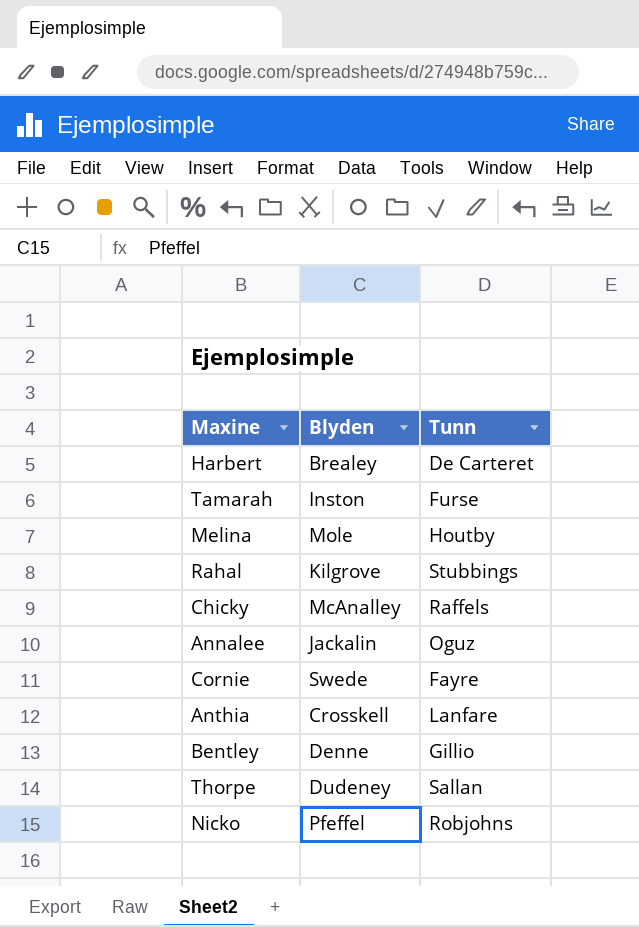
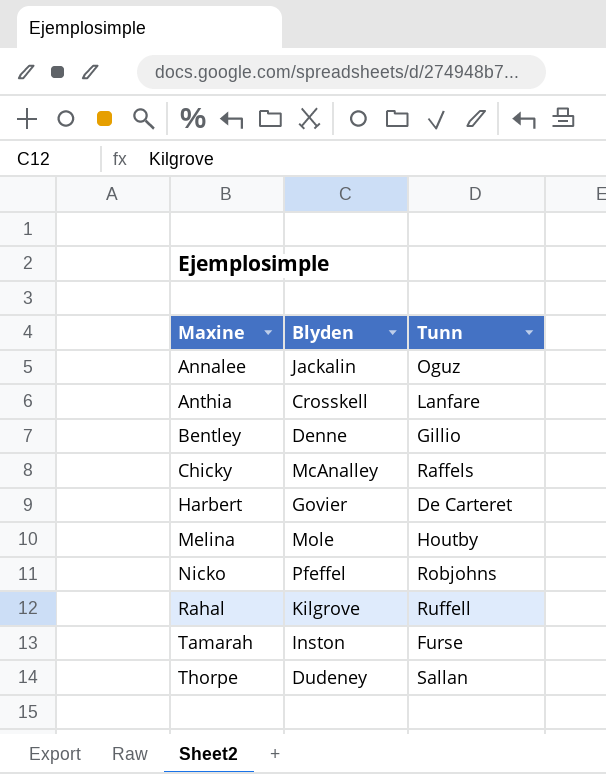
row order: none -> Maxine ascending
row Cornie: Swede | Fayre -> none
Harbert | Blyden: Brealey -> Govier
Rahal | Tunn: Stubbings -> Ruffell

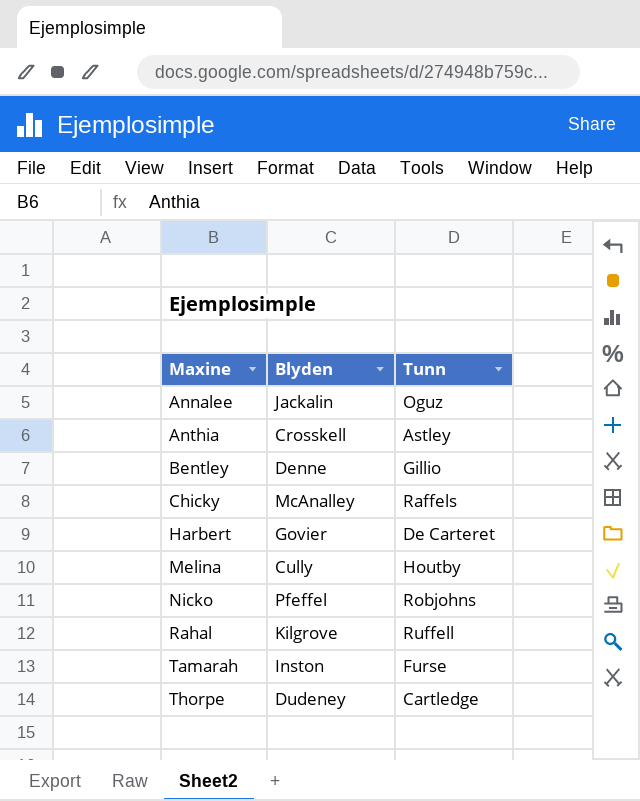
Anthia | Tunn: Lanfare -> Astley
Melina | Blyden: Mole -> Cully
Thorpe | Tunn: Sallan -> Cartledge

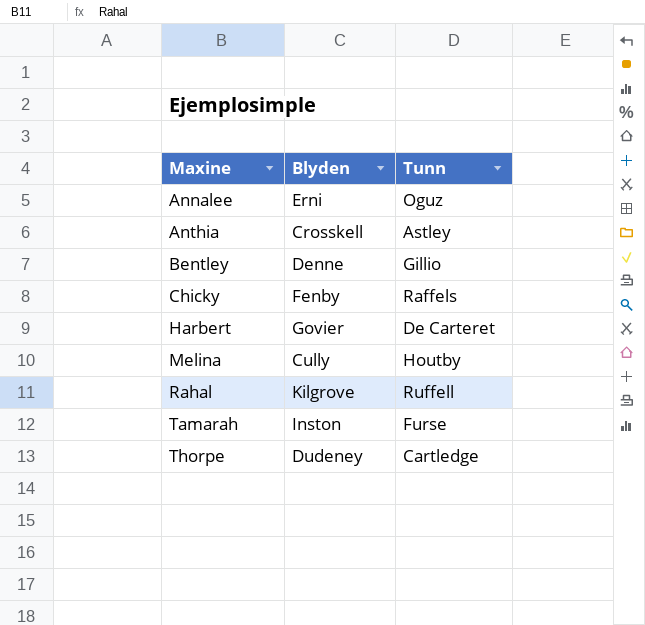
row Nicko: Pfeffel | Robjohns -> none
Annalee | Blyden: Jackalin -> Erni
Chicky | Blyden: McAnalley -> Fenby

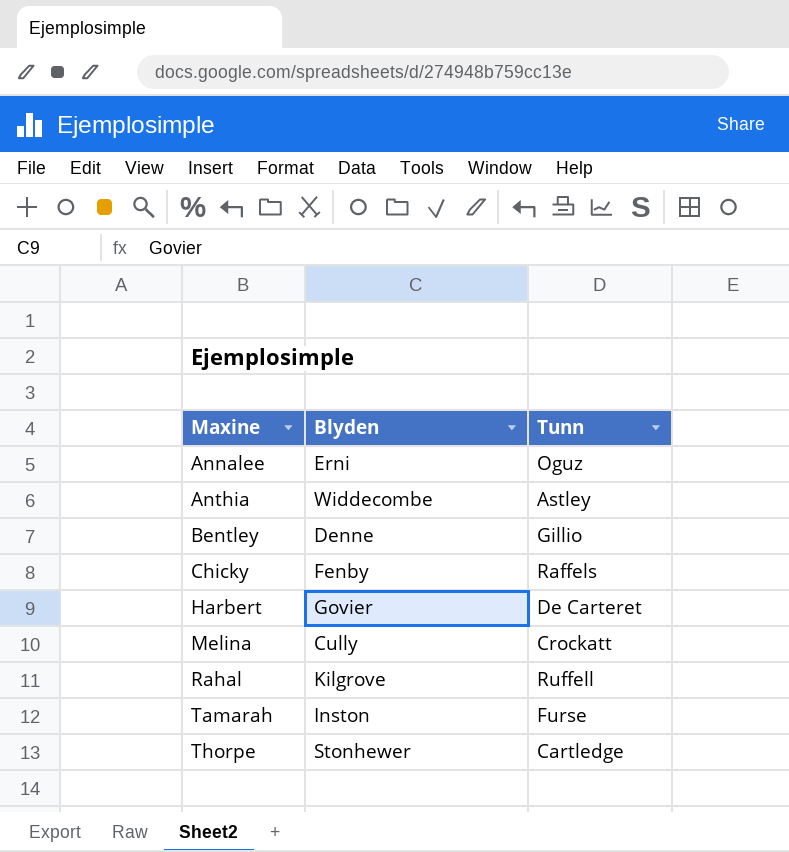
Anthia | Blyden: Crosskell -> Widdecombe
Melina | Tunn: Houtby -> Crockatt
Thorpe | Blyden: Dudeney -> Stonhewer

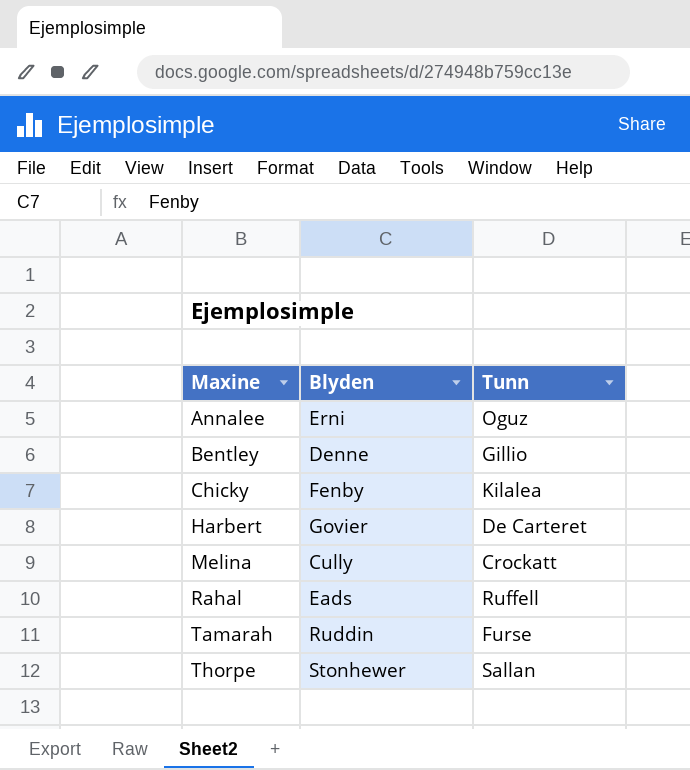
row Anthia: Widdecombe | Astley -> none
Chicky | Tunn: Raffels -> Kilalea
Rahal | Blyden: Kilgrove -> Eads
Tamarah | Blyden: Inston -> Ruddin
Thorpe | Tunn: Cartledge -> Sallan

